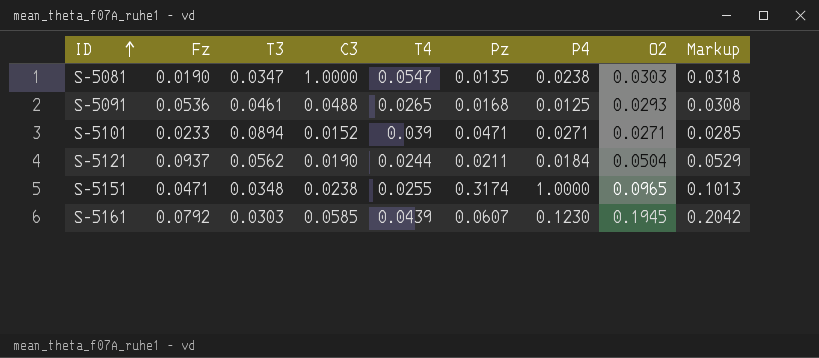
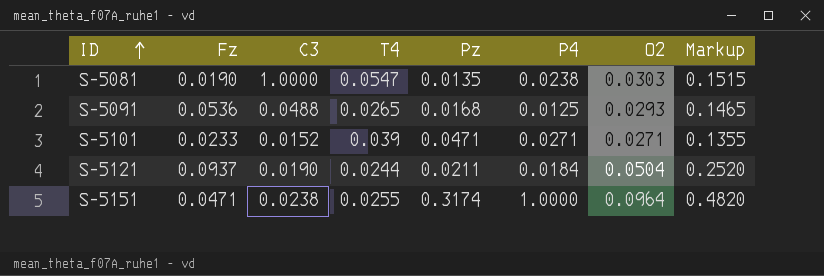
column T3 | position: 3 -> none
column Markup | formula: [O2] * 1.05 -> [O2] * 5
row S-5161: 0.0792 | 0.0303 | 0.0585 | 0.0439 | 0.0607 | 0.1230 | 0.1945 | 0.2042 -> none
S-5151 | O2: 0.0965 -> 0.0964

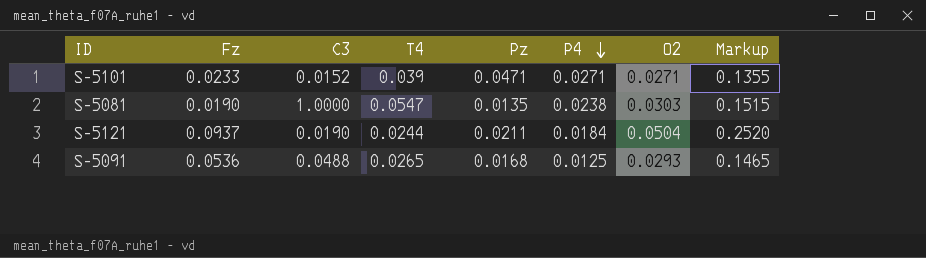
row order: ID ascending -> P4 descending
row S-5151: 0.0471 | 0.0238 | 0.0255 | 0.3174 | 1.0000 | 0.0964 | 0.4820 -> none

